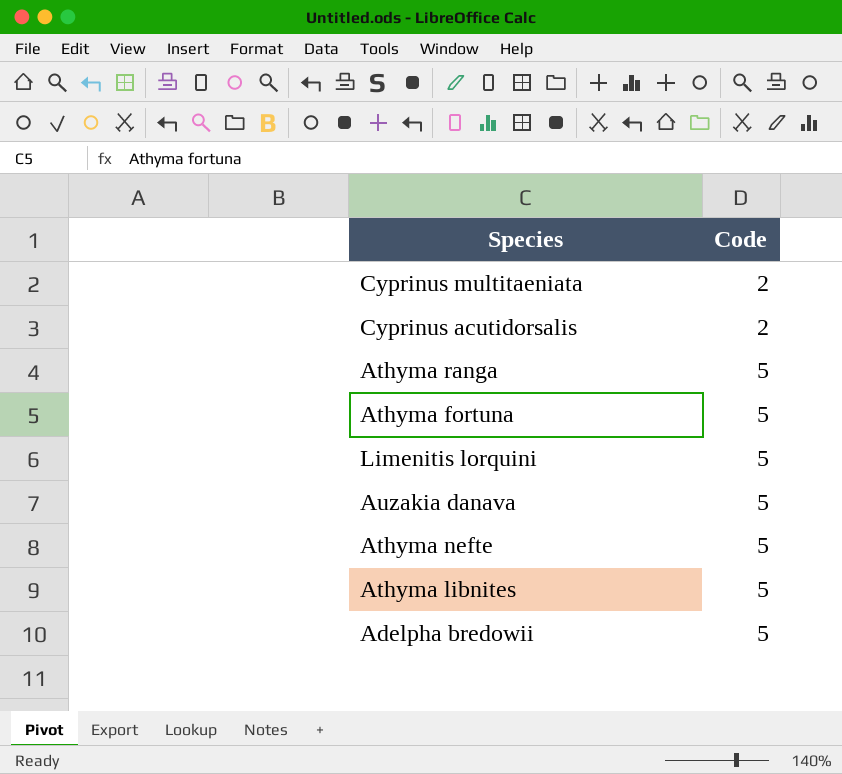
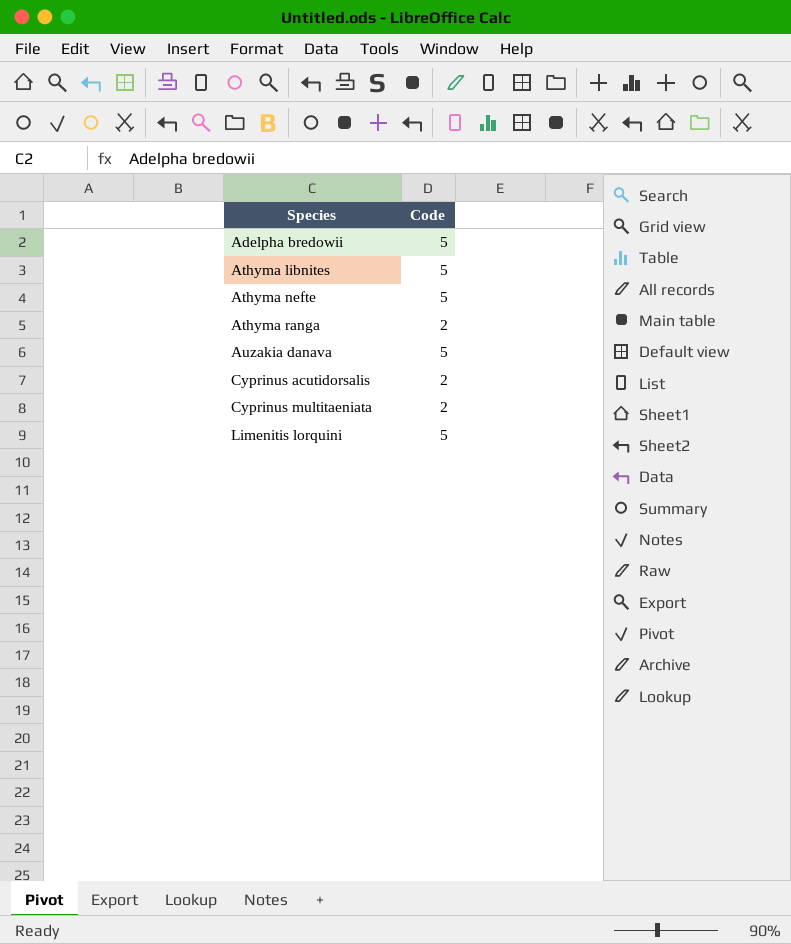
row order: Code ascending -> Species ascending
row Athyma fortuna: 5 -> none
Athyma ranga | Code: 5 -> 2

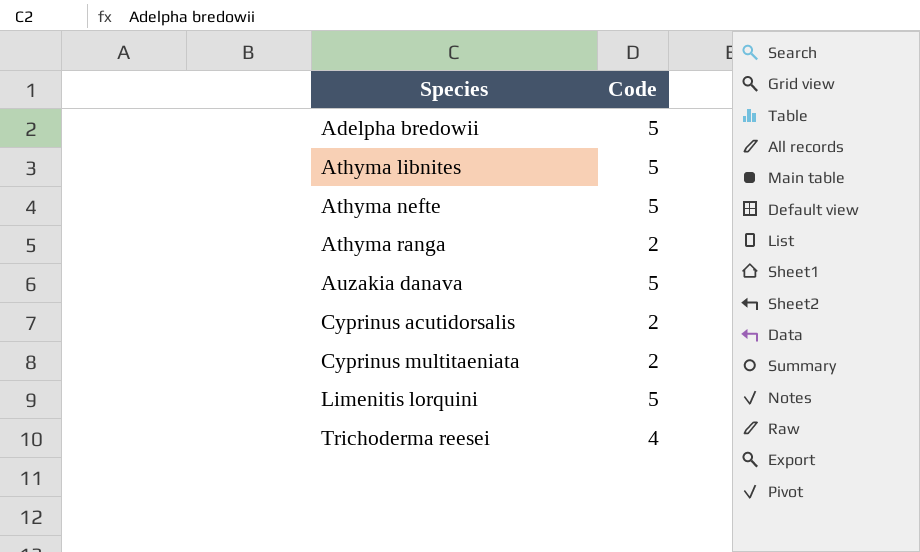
row Trichoderma reesei: none -> 4

